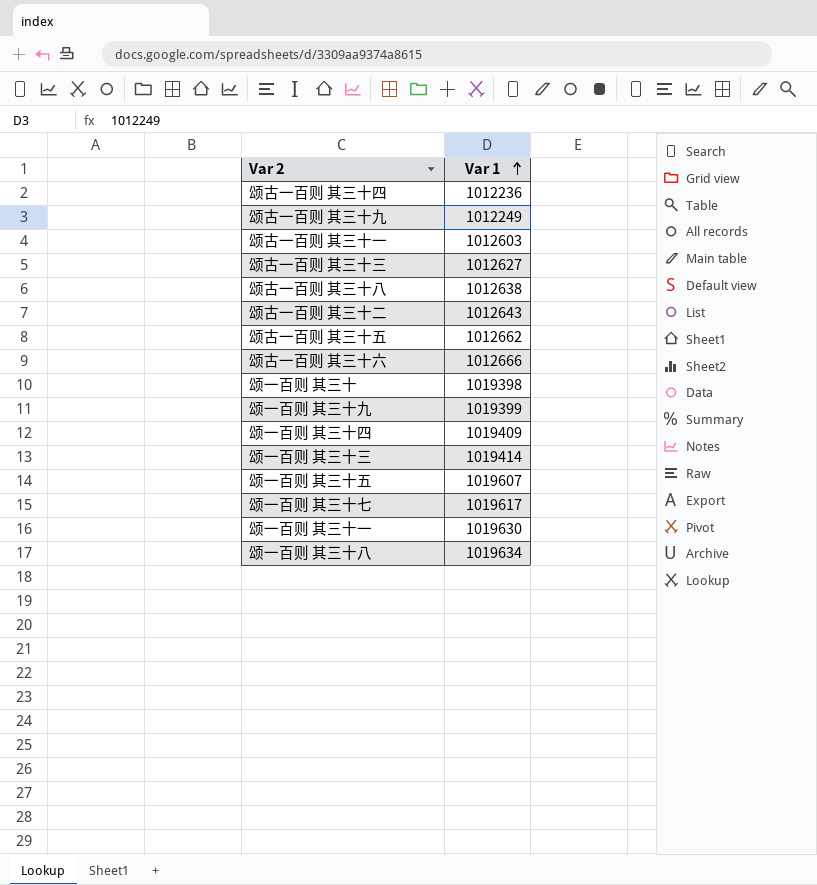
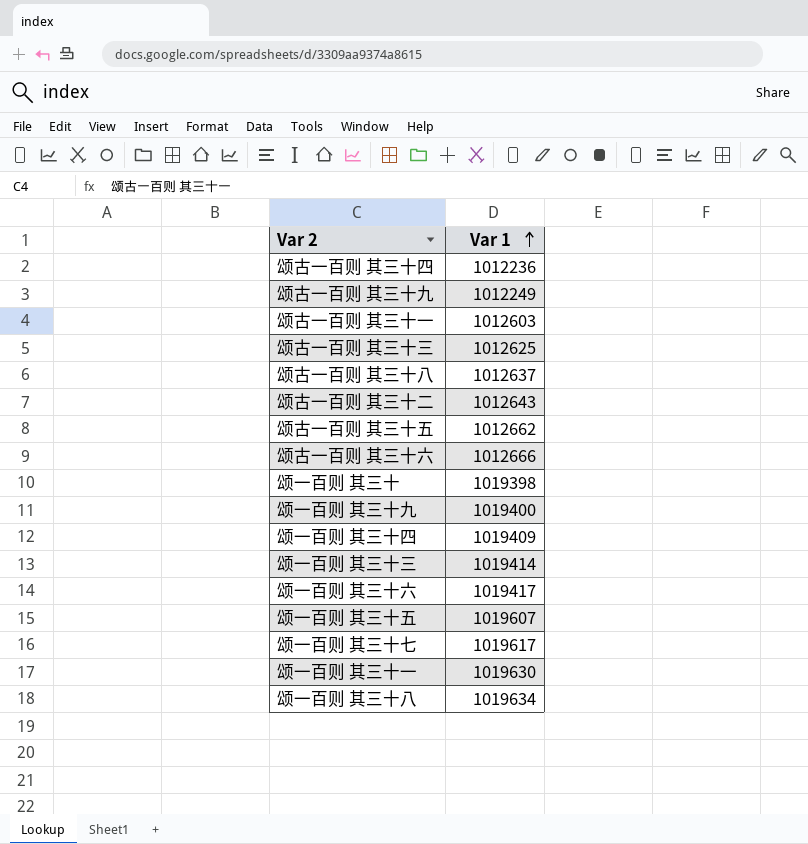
颂古一百则 其三十三 | Var 1: 1012627 -> 1012625
颂古一百则 其三十八 | Var 1: 1012638 -> 1012637
颂一百则 其三十九 | Var 1: 1019399 -> 1019400
row 颂一百则 其三十六: none -> 1019417

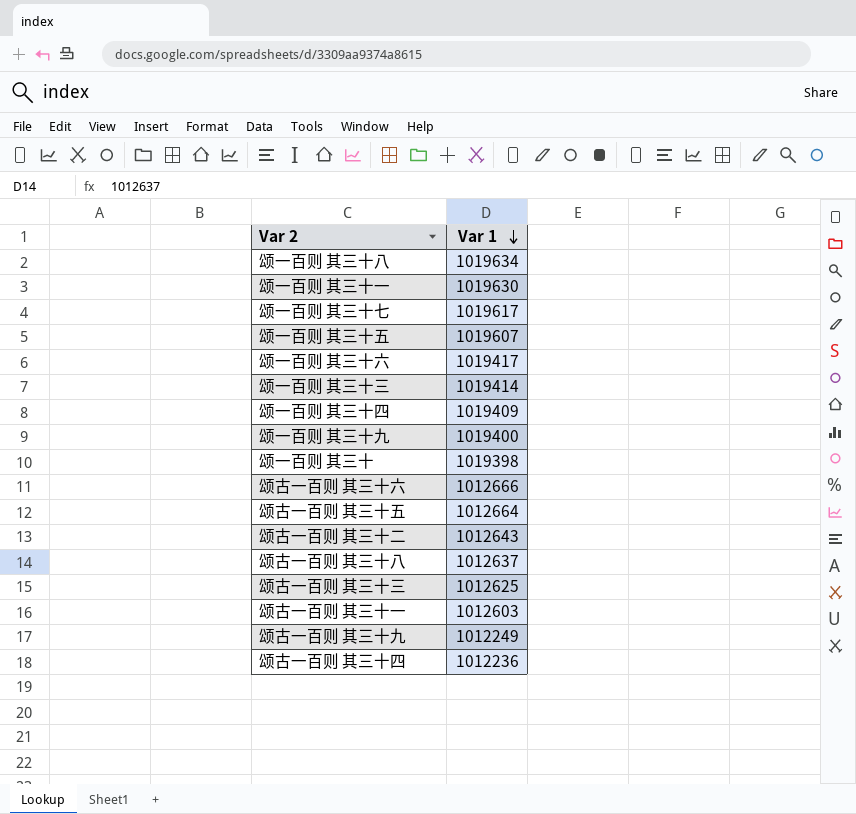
row order: Var 1 ascending -> Var 1 descending
颂古一百则 其三十五 | Var 1: 1012662 -> 1012664

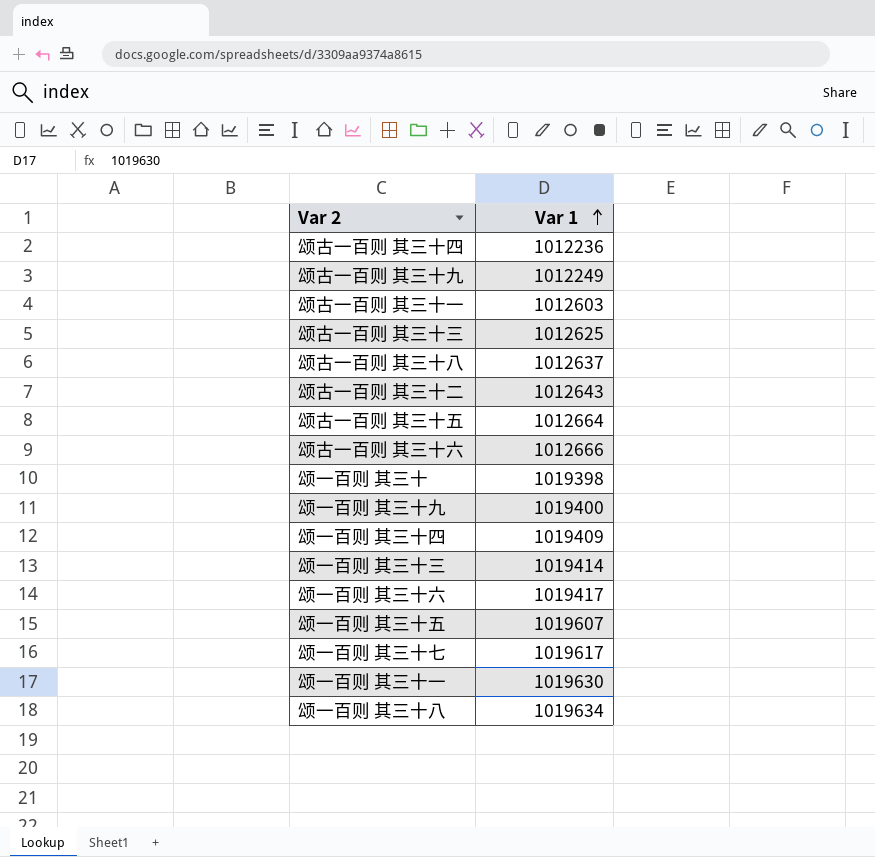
row order: Var 1 descending -> Var 1 ascending

